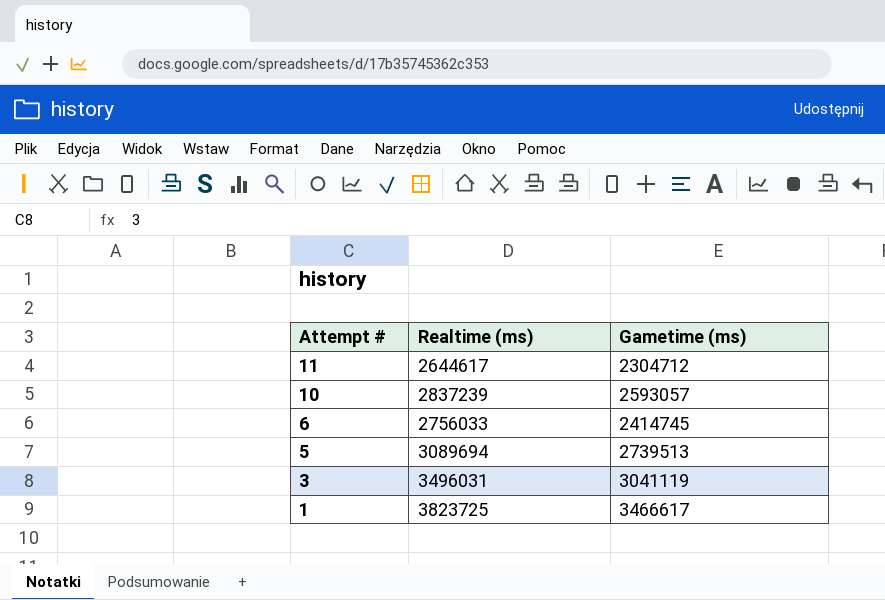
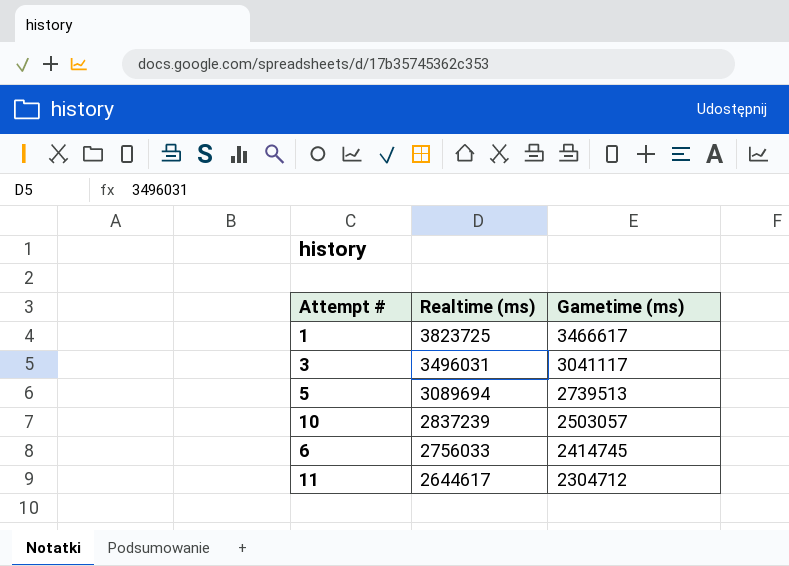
row order: Attempt # descending -> Realtime (ms) descending
3 | Gametime (ms): 3041119 -> 3041117
10 | Gametime (ms): 2593057 -> 2503057

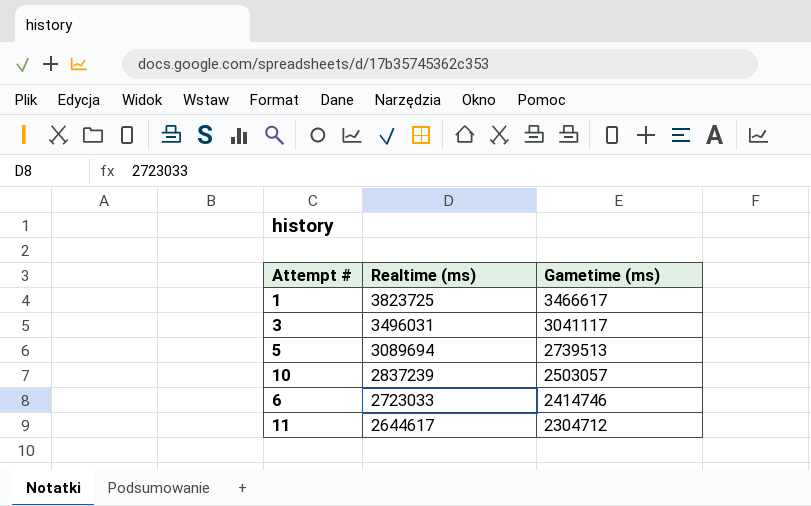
6 | Realtime (ms): 2756033 -> 2723033
6 | Gametime (ms): 2414745 -> 2414746

